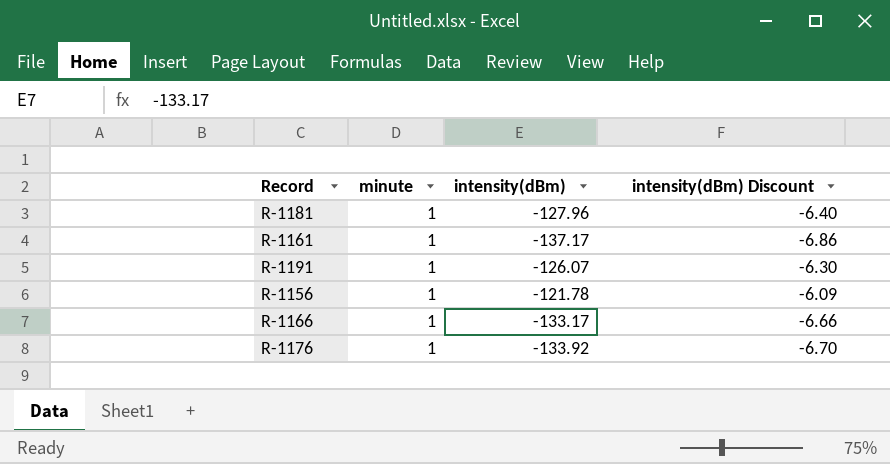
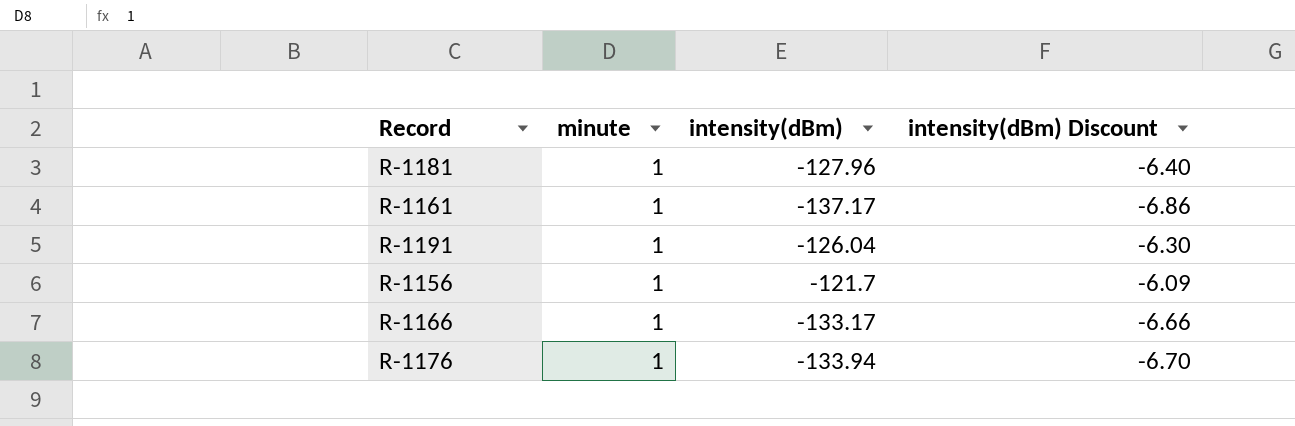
R-1191 | intensity(dBm): -126.07 -> -126.04
R-1156 | intensity(dBm): -121.78 -> -121.7
R-1176 | intensity(dBm): -133.92 -> -133.94

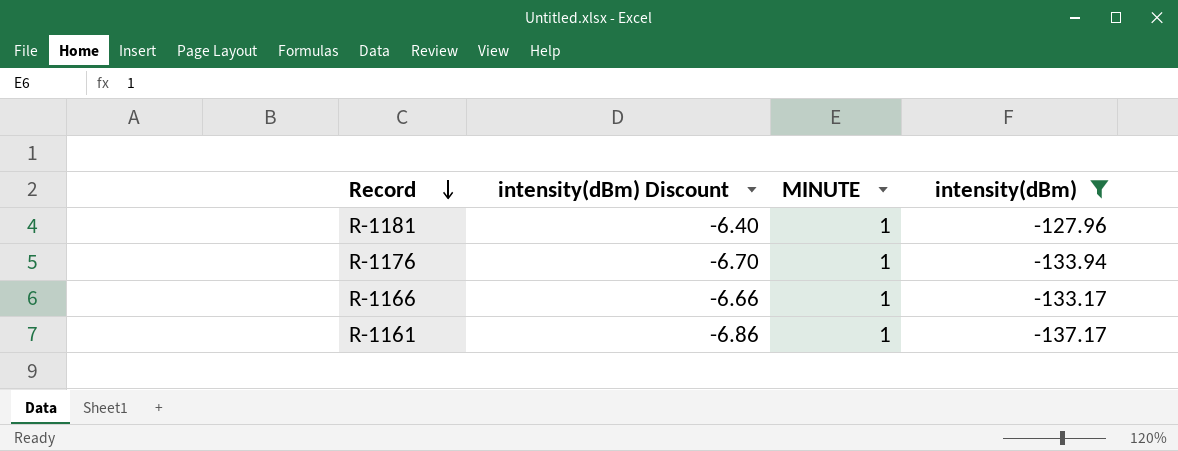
filter: none -> intensity(dBm) <= -127.96
row order: none -> Record descending
column intensity(dBm) Discount | position: 4 -> 2
column name: minute -> MINUTE

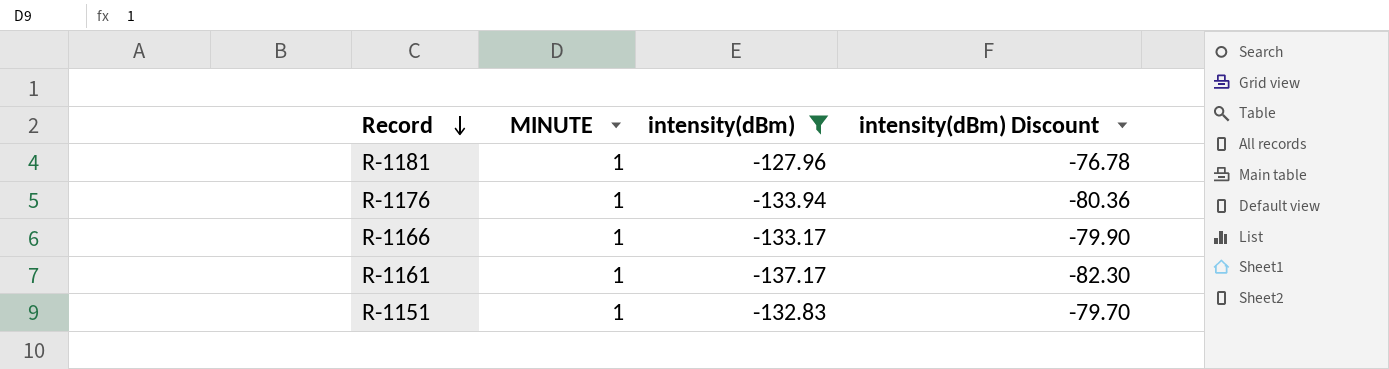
column intensity(dBm) Discount | formula: [intensity(dBm)] * 0.05 -> [intensity(dBm)] * 0.6
column intensity(dBm) Discount | position: 2 -> 4
row R-1151: none -> 1 | -132.83 | -79.70

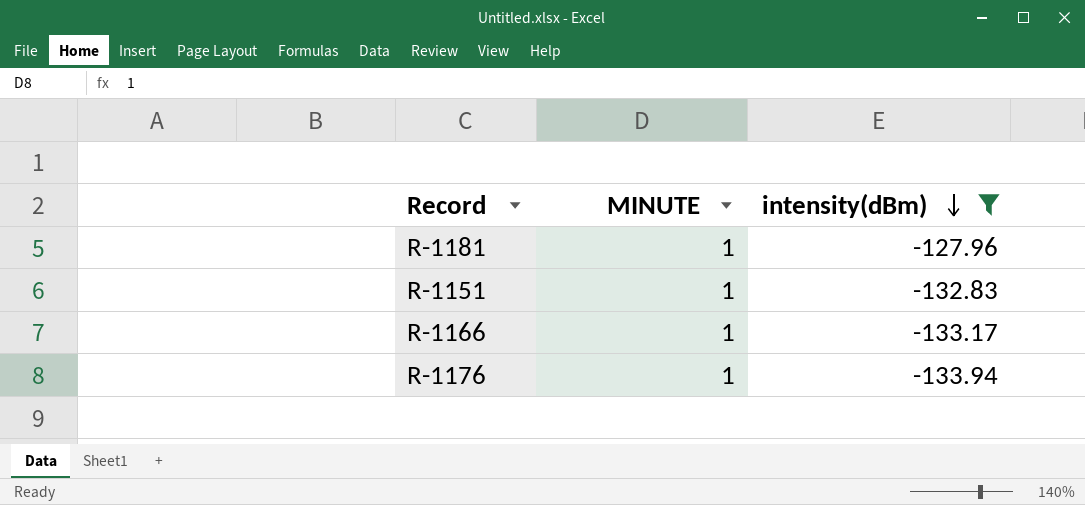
row order: Record descending -> intensity(dBm) descending
column intensity(dBm) Discount | formula: [intensity(dBm)] * 0.6 -> none
row R-1161: 1 | -137.17 | -82.30 -> none

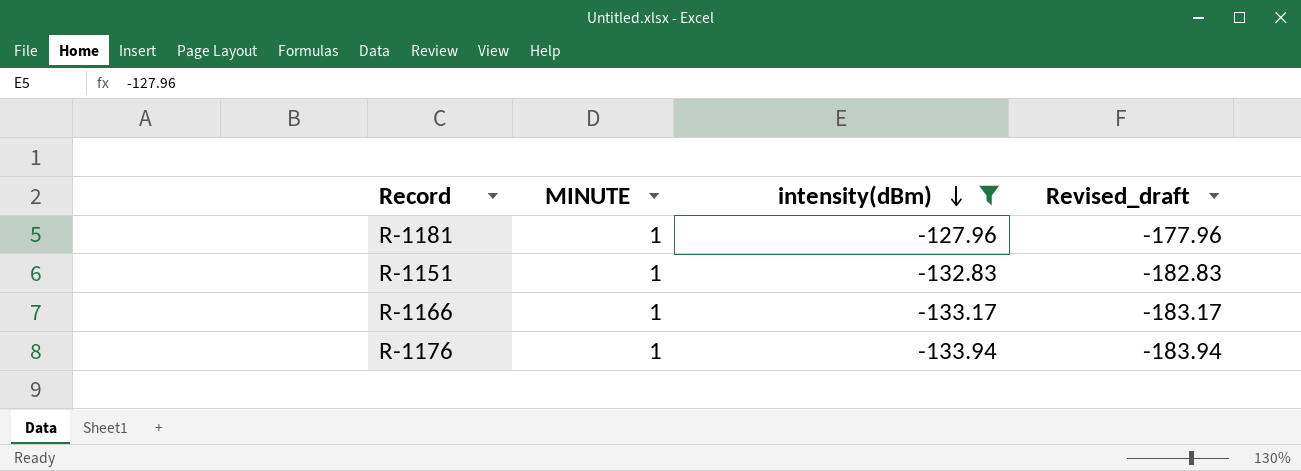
column Revised_draft | formula: none -> [intensity(dBm)] - 50

